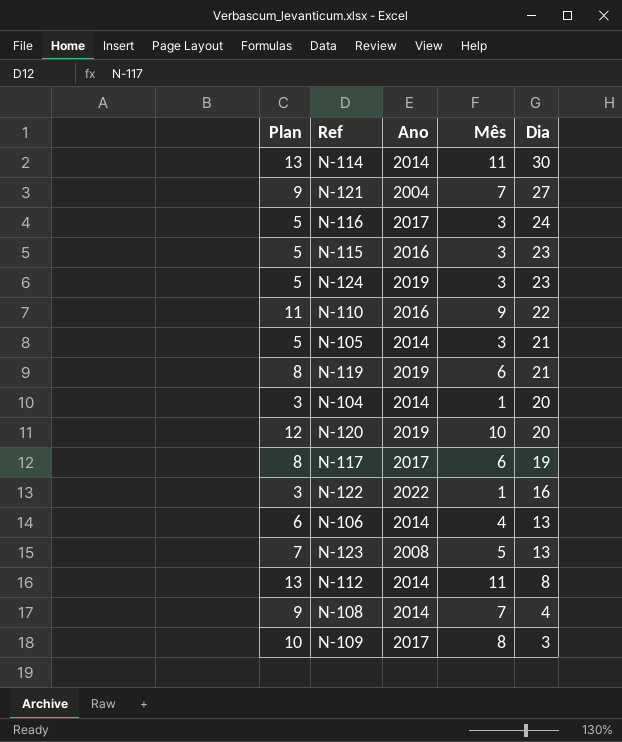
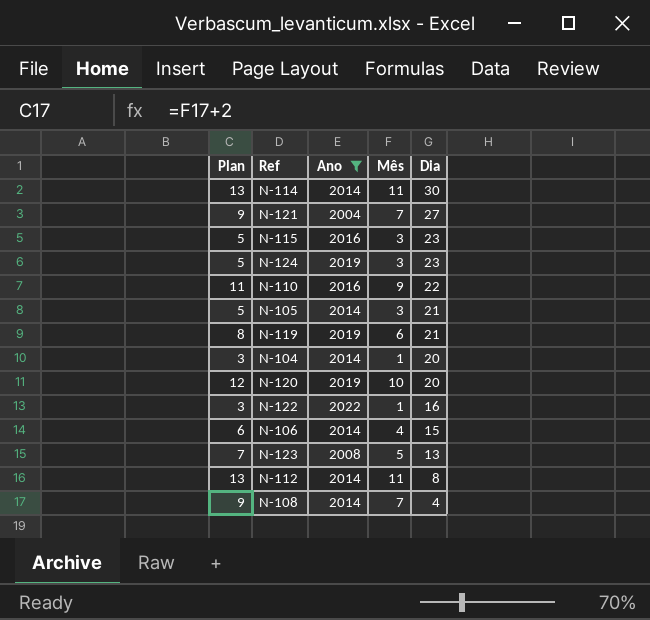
filter: none -> Ano != 2017
N-106 | Dia: 13 -> 15

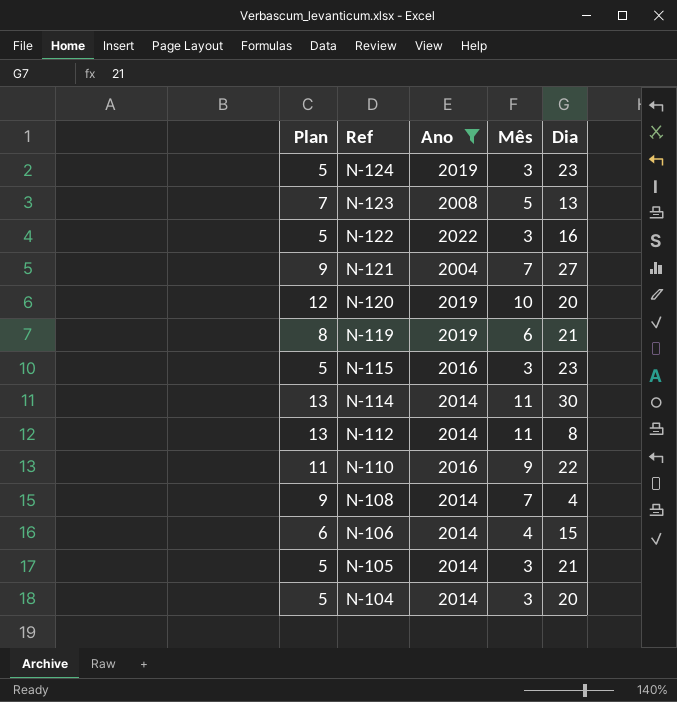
row order: Dia descending -> Ref descending
N-122 | Plan: 3 -> 5
N-122 | Mês: 1 -> 3
N-104 | Plan: 3 -> 5
N-104 | Mês: 1 -> 3

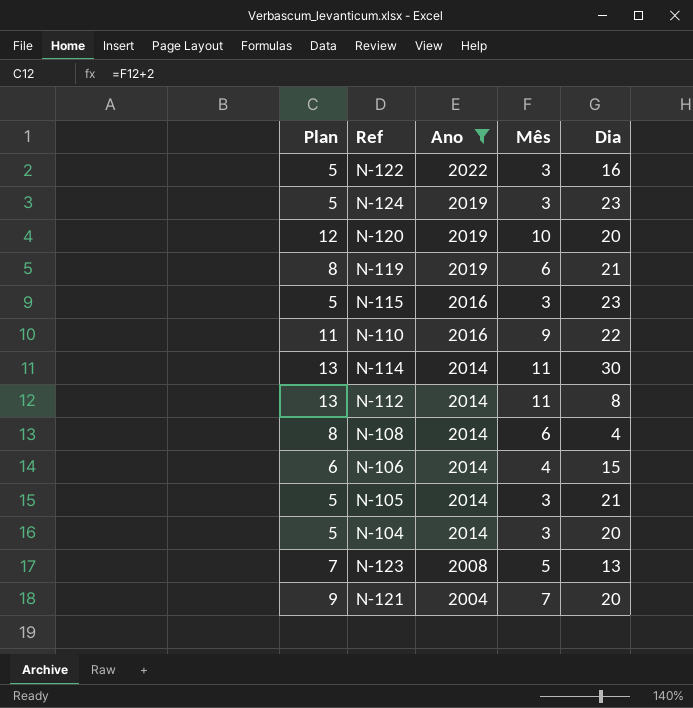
row order: Ref descending -> Ano descending
N-108 | Plan: 9 -> 8
N-108 | Mês: 7 -> 6
N-121 | Dia: 27 -> 20

